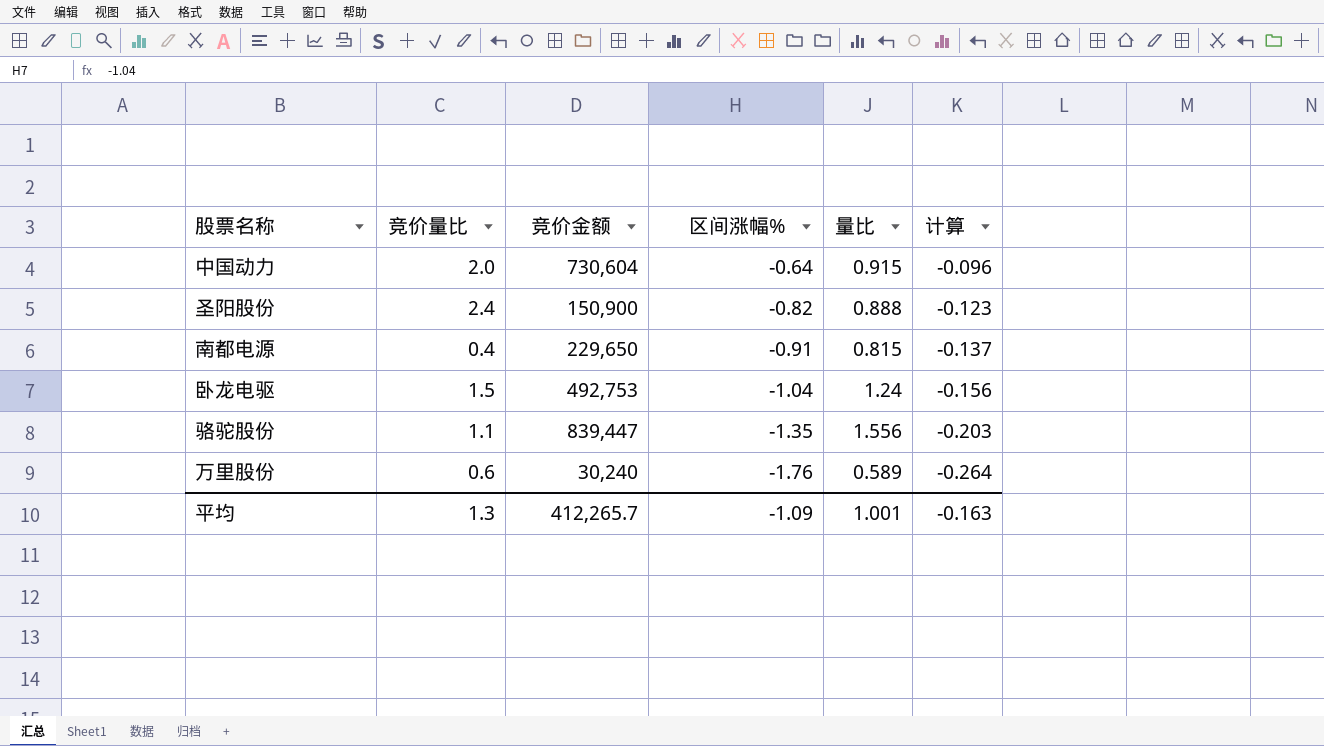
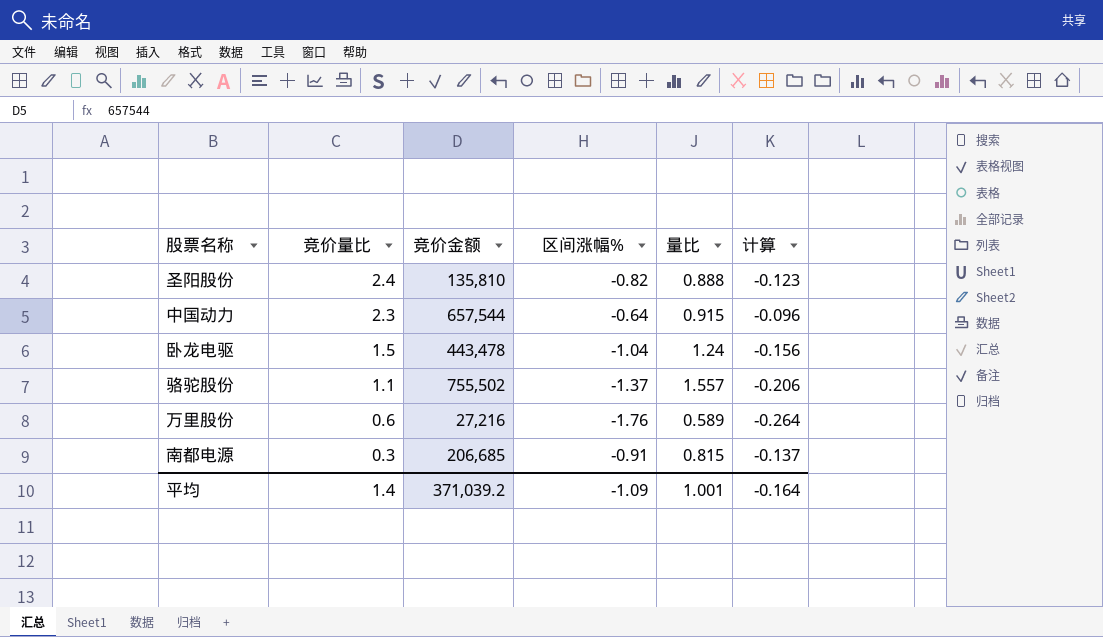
row order: 区间涨幅% descending -> 竞价量比 descending
圣阳股份 | 竞价金额: 150,900 -> 135,810
中国动力 | 竞价量比: 2.0 -> 2.3
中国动力 | 竞价金额: 730,604 -> 657,544
卧龙电驱 | 竞价金额: 492,753 -> 443,478
骆驼股份 | 竞价金额: 839,447 -> 755,502
骆驼股份 | 区间涨幅%: -1.35 -> -1.37
骆驼股份 | 量比: 1.556 -> 1.557
骆驼股份 | 计算: -0.203 -> -0.206
万里股份 | 竞价金额: 30,240 -> 27,216
南都电源 | 竞价量比: 0.4 -> 0.3
南都电源 | 竞价金额: 229,650 -> 206,685
平均 | 竞价量比: 1.3 -> 1.4
平均 | 竞价金额: 412,265.7 -> 371,039.2
平均 | 计算: -0.163 -> -0.164

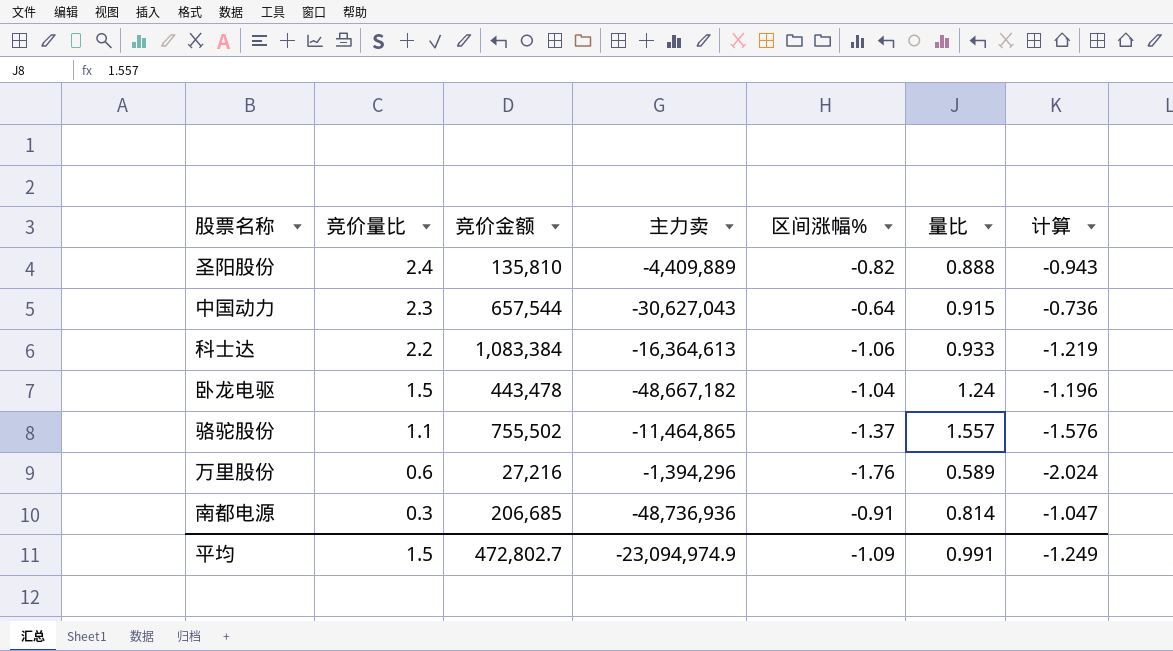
column 主力卖 | position: none -> 4
column 计算 | formula: [区间涨幅%] * 0.15 -> [区间涨幅%] * 1.15
row 科士达: none -> 2.2 | 1,083,384 | -16,364,613 | -1.06 | 0.933 | -1.219
南都电源 | 量比: 0.815 -> 0.814
平均 | 竞价量比: 1.4 -> 1.5
平均 | 竞价金额: 371,039.2 -> 472,802.7
平均 | 量比: 1.001 -> 0.991
平均 | 计算: -0.164 -> -1.249

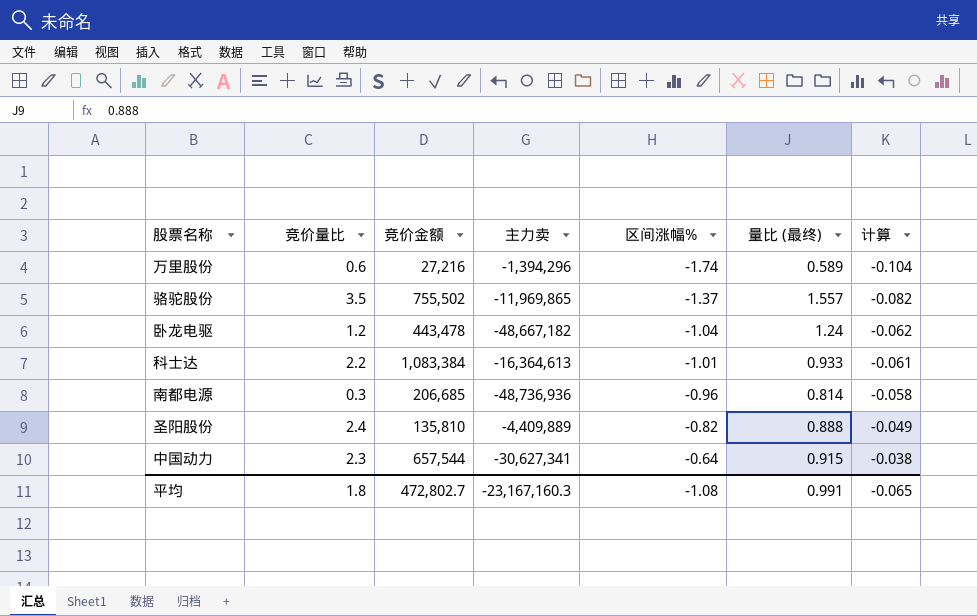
row order: 竞价量比 descending -> 区间涨幅% ascending
column name: 量比 -> 量比 (最终)
column 计算 | formula: [区间涨幅%] * 1.15 -> [区间涨幅%] * 0.06
万里股份 | 区间涨幅%: -1.76 -> -1.74
骆驼股份 | 竞价量比: 1.1 -> 3.5
骆驼股份 | 主力卖: -11,464,865 -> -11,969,865
卧龙电驱 | 竞价量比: 1.5 -> 1.2
科士达 | 区间涨幅%: -1.06 -> -1.01
南都电源 | 区间涨幅%: -0.91 -> -0.96
中国动力 | 主力卖: -30,627,043 -> -30,627,341
平均 | 竞价量比: 1.5 -> 1.8
平均 | 主力卖: -23,094,974.9 -> -23,167,160.3
平均 | 区间涨幅%: -1.09 -> -1.08
平均 | 计算: -1.249 -> -0.065

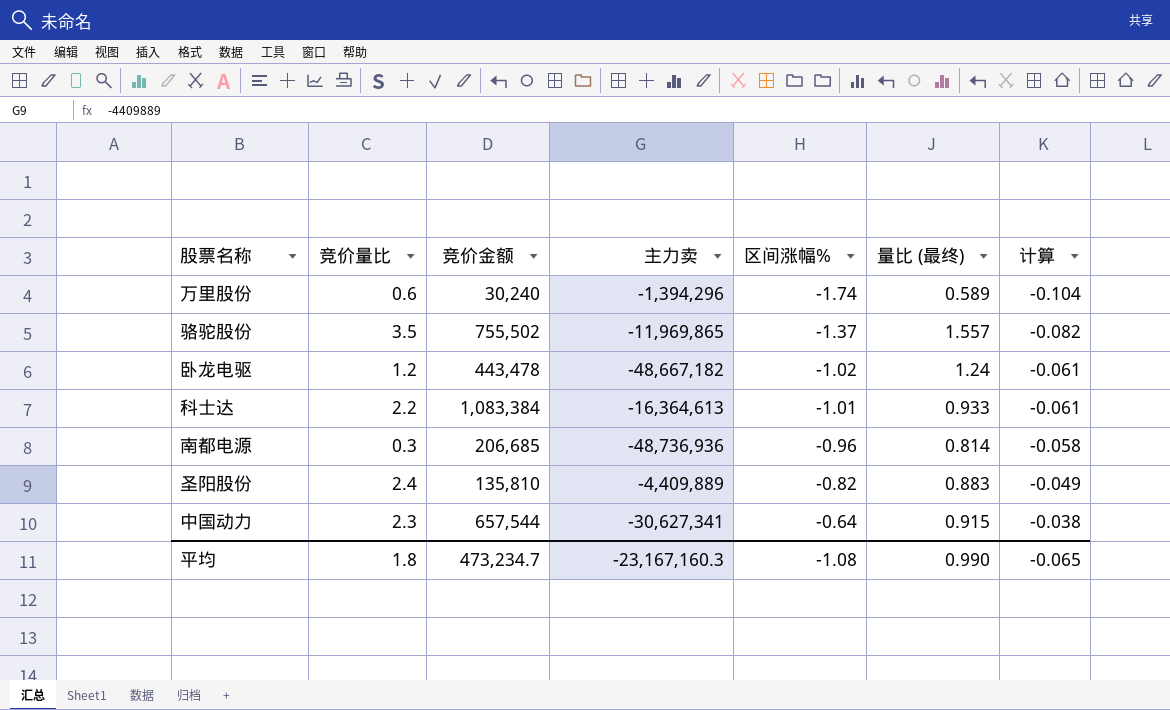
万里股份 | 竞价金额: 27,216 -> 30,240
卧龙电驱 | 区间涨幅%: -1.04 -> -1.02
卧龙电驱 | 计算: -0.062 -> -0.061
圣阳股份 | 量比 (最终): 0.888 -> 0.883
平均 | 竞价金额: 472,802.7 -> 473,234.7
平均 | 量比 (最终): 0.991 -> 0.990

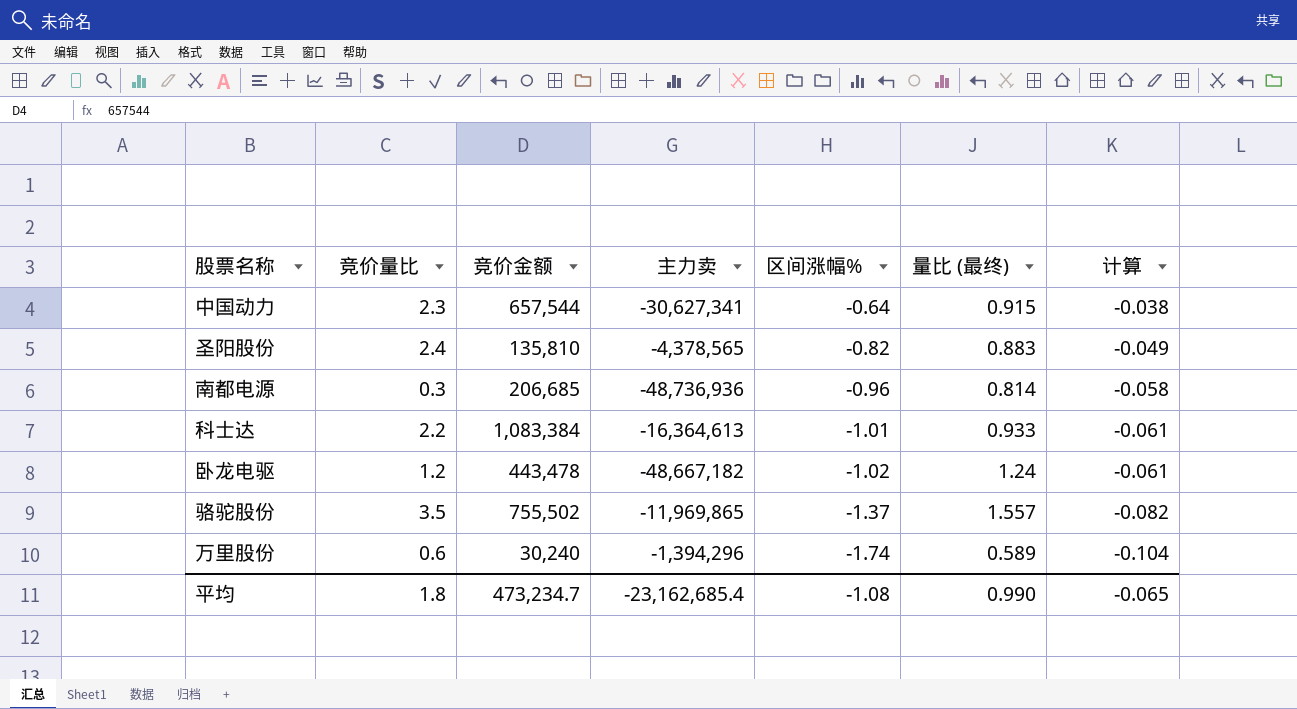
row order: 区间涨幅% ascending -> 区间涨幅% descending
圣阳股份 | 主力卖: -4,409,889 -> -4,378,565
平均 | 主力卖: -23,167,160.3 -> -23,162,685.4

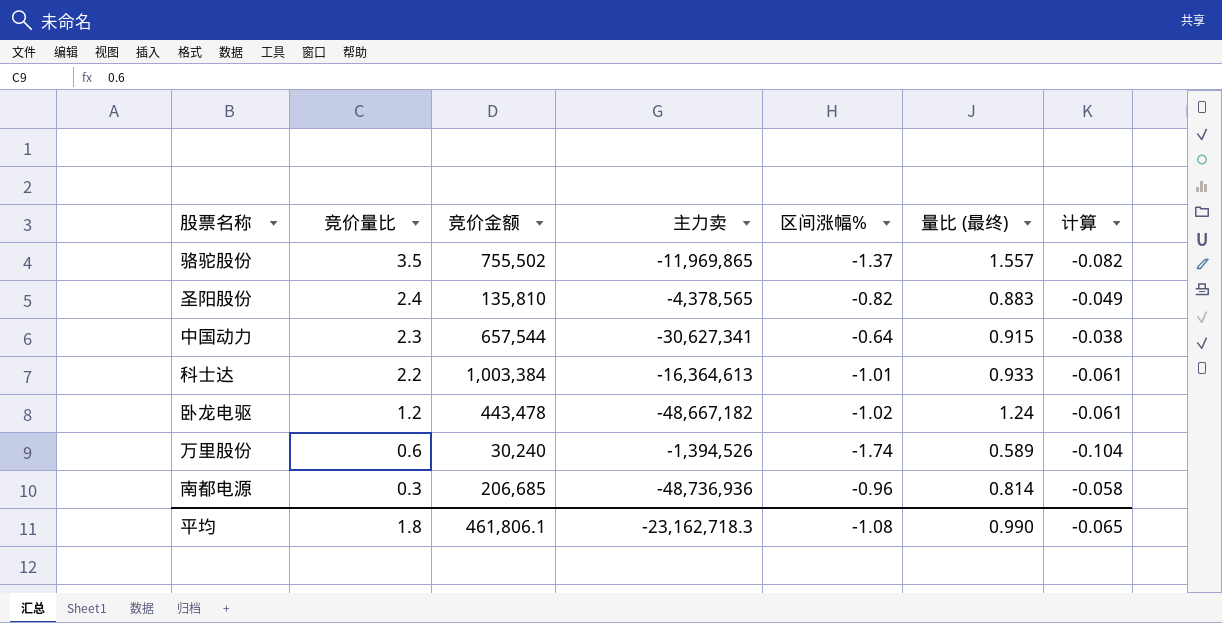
row order: 区间涨幅% descending -> 竞价量比 descending
科士达 | 竞价金额: 1,083,384 -> 1,003,384
万里股份 | 主力卖: -1,394,296 -> -1,394,526
平均 | 竞价金额: 473,234.7 -> 461,806.1
平均 | 主力卖: -23,162,685.4 -> -23,162,718.3

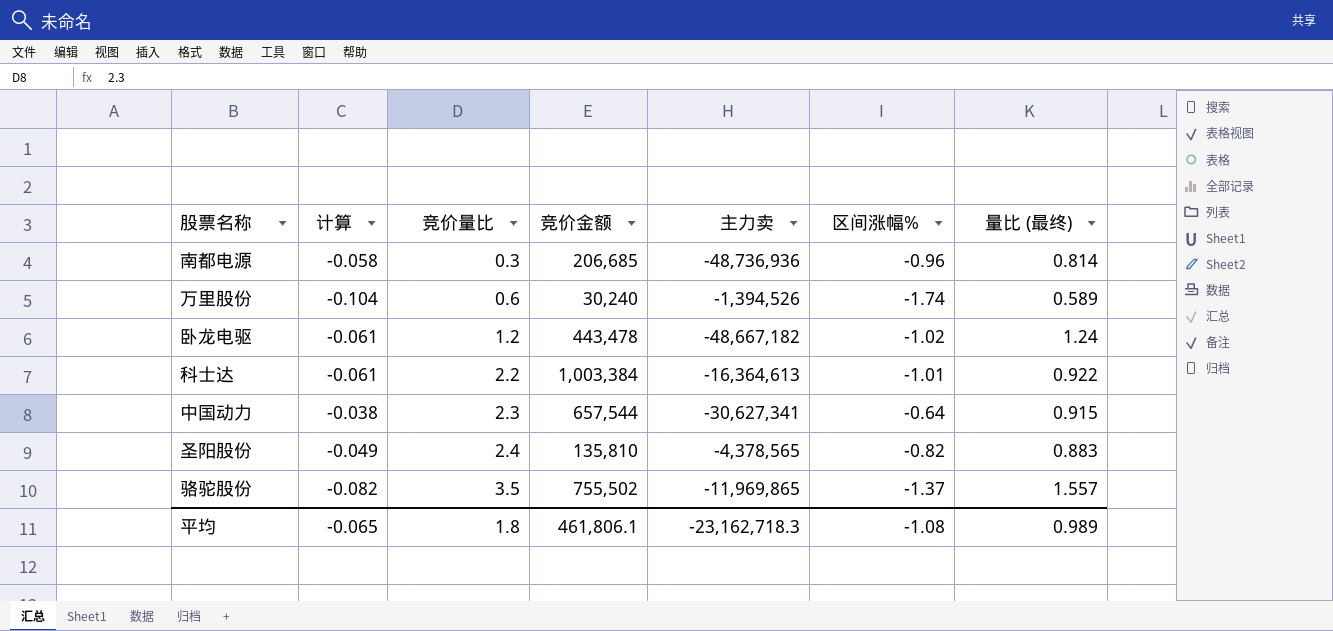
row order: 竞价量比 descending -> 竞价量比 ascending
column 计算 | position: 7 -> 2
科士达 | 量比 (最终): 0.933 -> 0.922
平均 | 量比 (最终): 0.990 -> 0.989

